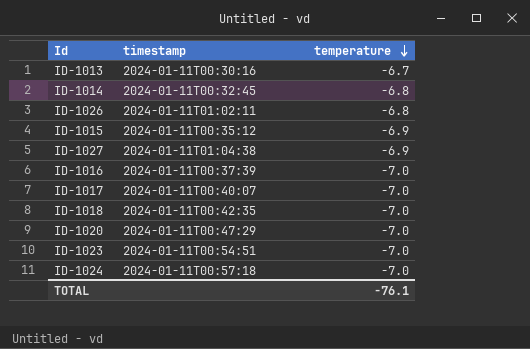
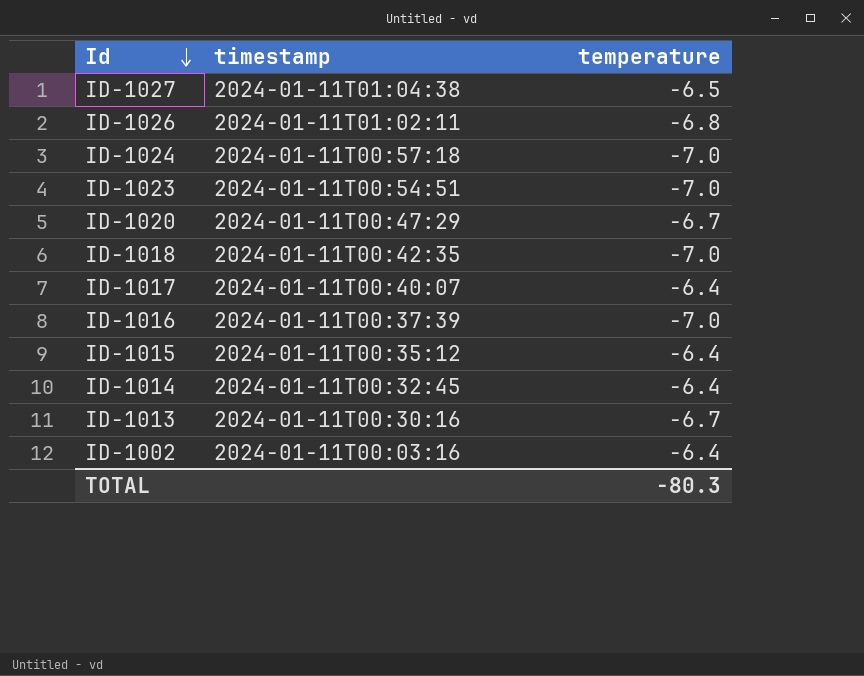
row order: temperature descending -> Id descending
ID-1027 | temperature: -6.9 -> -6.5
ID-1020 | temperature: -7.0 -> -6.7
ID-1017 | temperature: -7.0 -> -6.4
ID-1015 | temperature: -6.9 -> -6.4
ID-1014 | temperature: -6.8 -> -6.4
row ID-1002: none -> 2024-01-11T00:03:16 | -6.4
TOTAL | temperature: -76.1 -> -80.3

